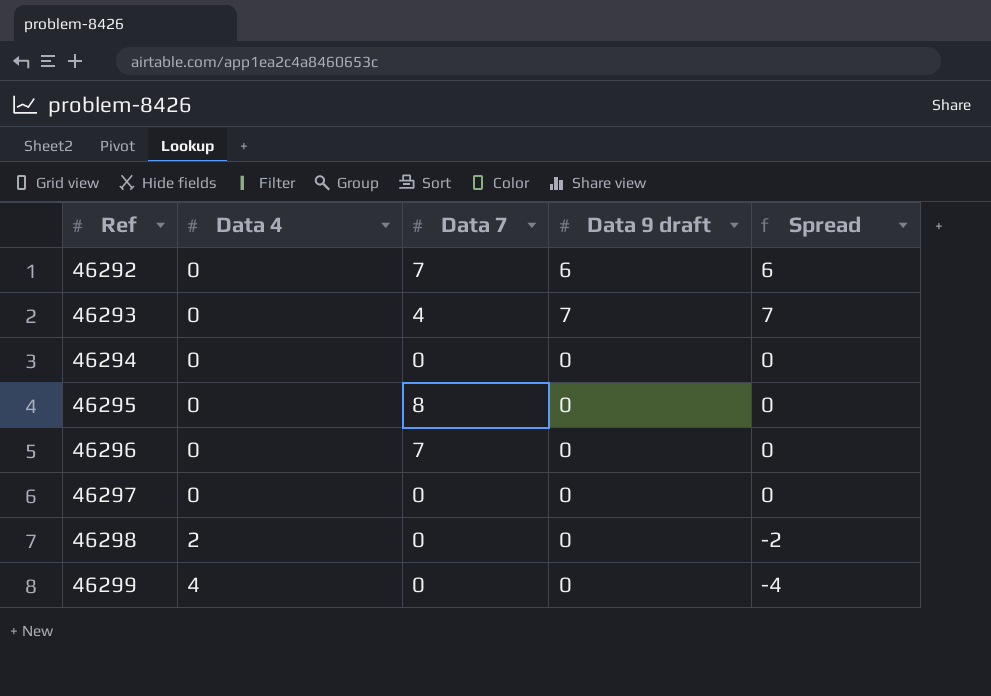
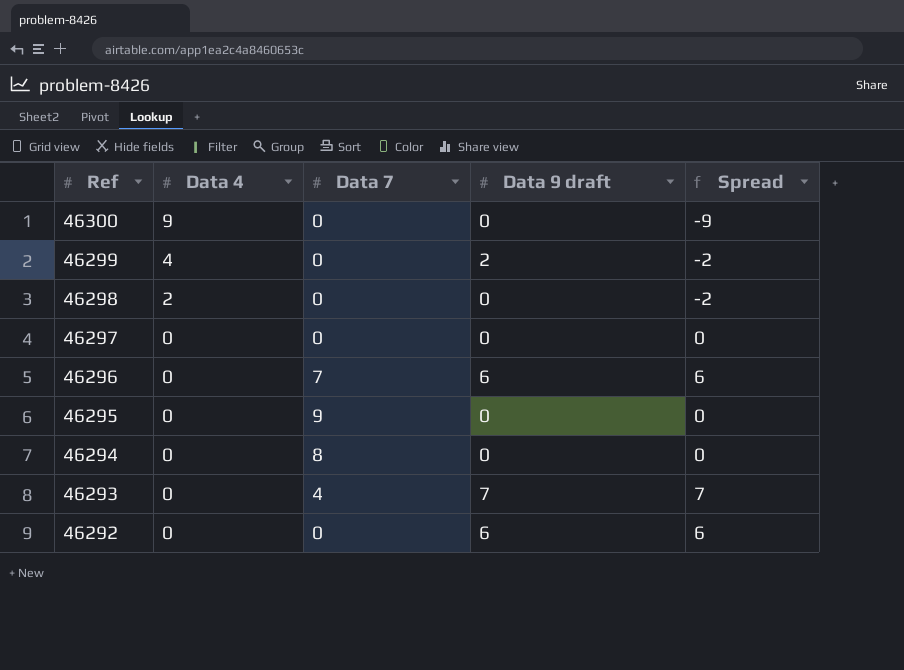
row order: Ref ascending -> Ref descending
row 46300: none -> 9 | 0 | 0 | -9
46299 | Data 9 draft: 0 -> 2
46299 | Spread: -4 -> -2
46296 | Data 9 draft: 0 -> 6
46296 | Spread: 0 -> 6
46295 | Data 7: 8 -> 9
46294 | Data 7: 0 -> 8
46292 | Data 7: 7 -> 0

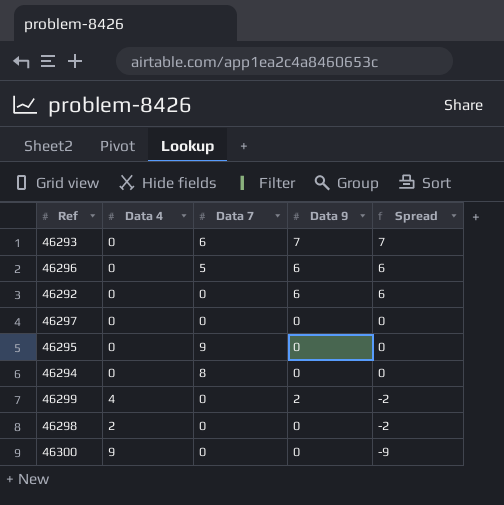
row order: Ref descending -> Spread descending
column name: Data 9 draft -> Data 9
46293 | Data 7: 4 -> 6
46296 | Data 7: 7 -> 5

